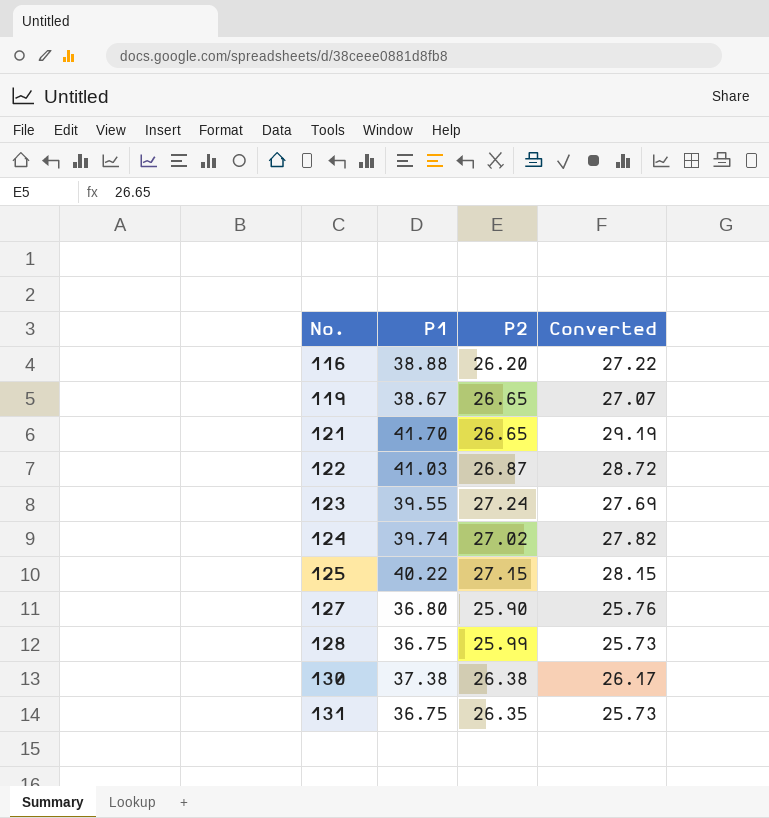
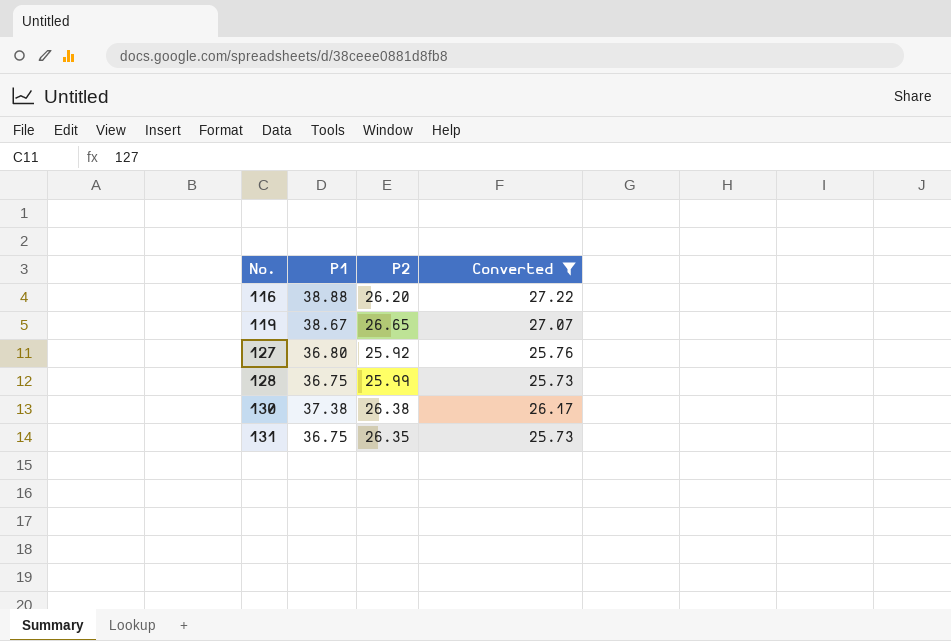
filter: none -> Converted <= 27.22
127 | P2: 25.90 -> 25.92

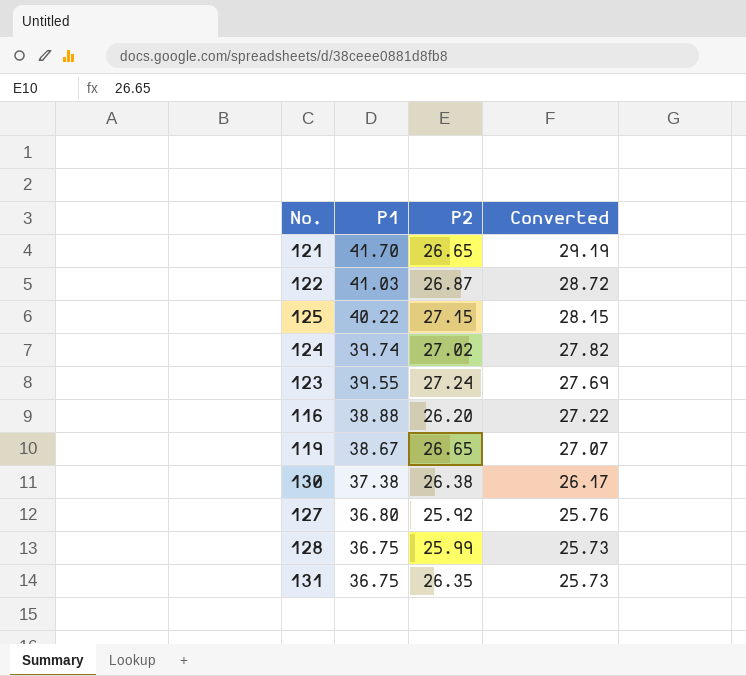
filter: Converted <= 27.22 -> none
row order: No. ascending -> P1 descending

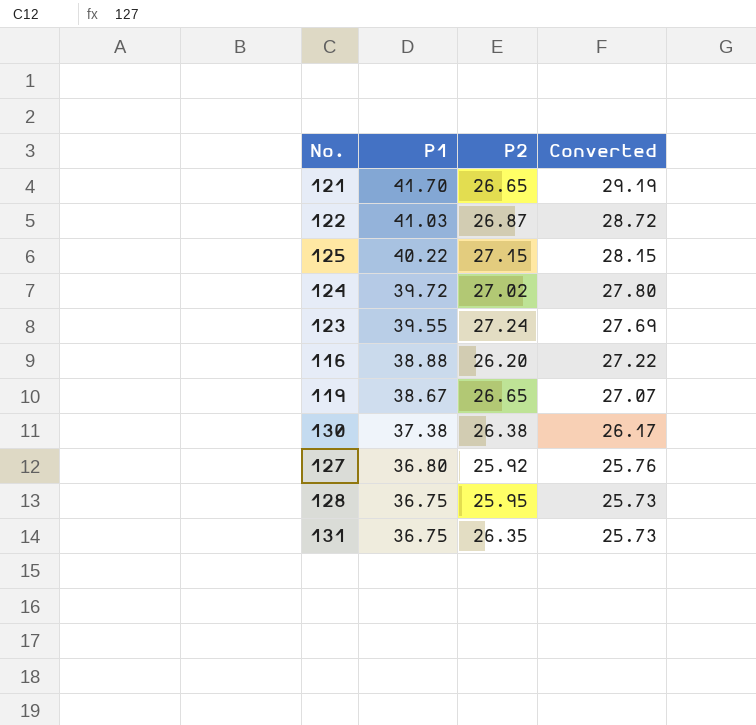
124 | P1: 39.74 -> 39.72
124 | Converted: 27.82 -> 27.80
128 | P2: 25.99 -> 25.95

